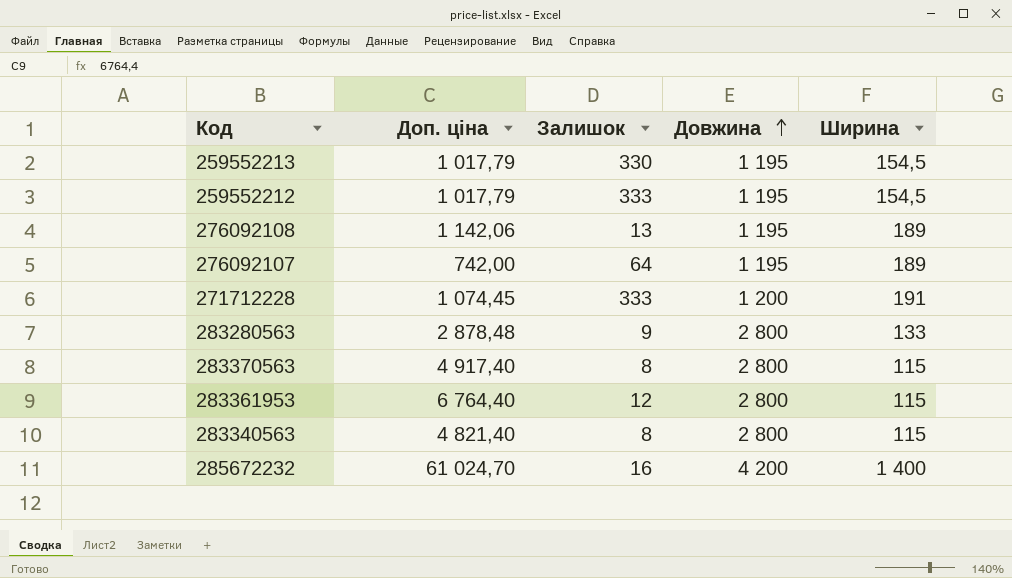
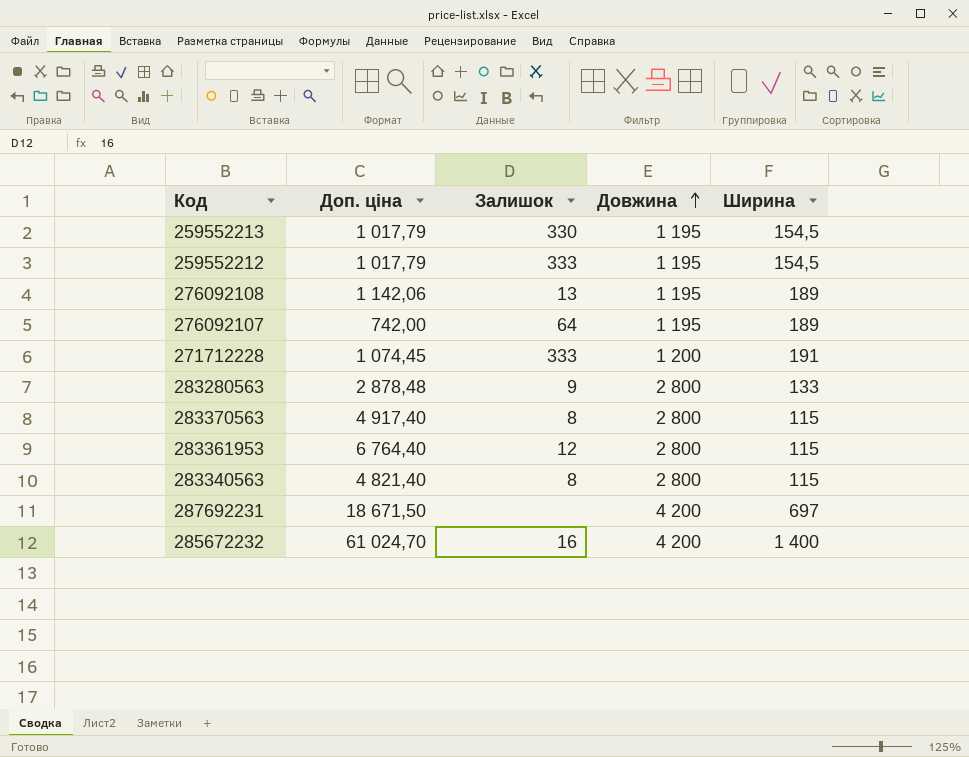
row 287692231: none -> 18 671,50 | none | 4 200 | 697

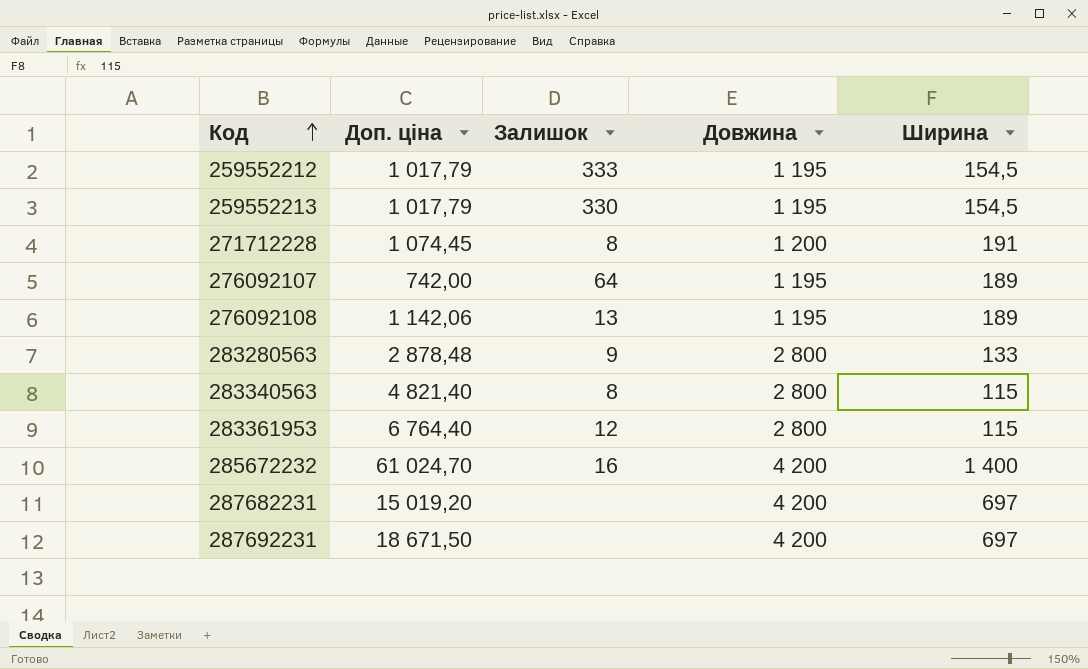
row order: Довжина ascending -> Код ascending
row 283370563: 4 917,40 | 8 | 2 800 | 115 -> none
271712228 | Залишок: 333 -> 8
row 287682231: none -> 15 019,20 | none | 4 200 | 697

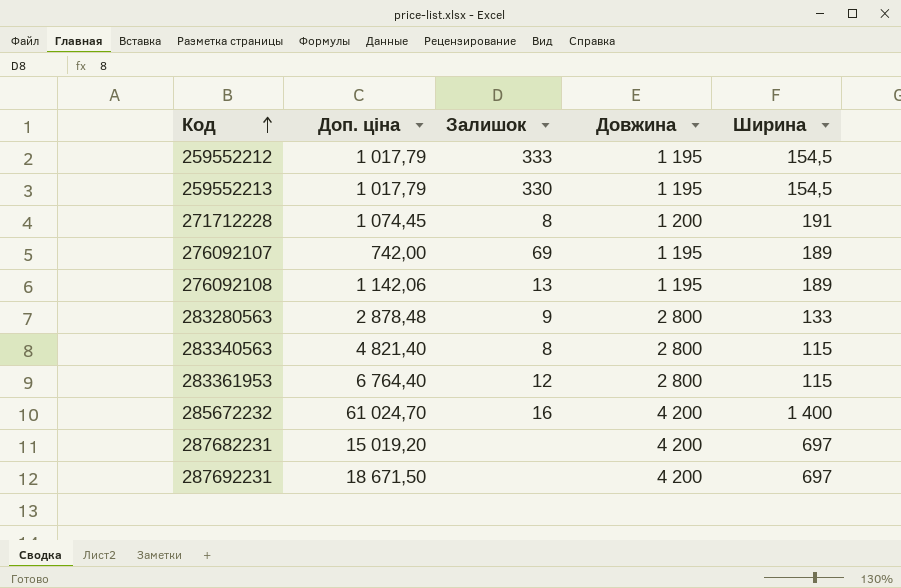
276092107 | Залишок: 64 -> 69

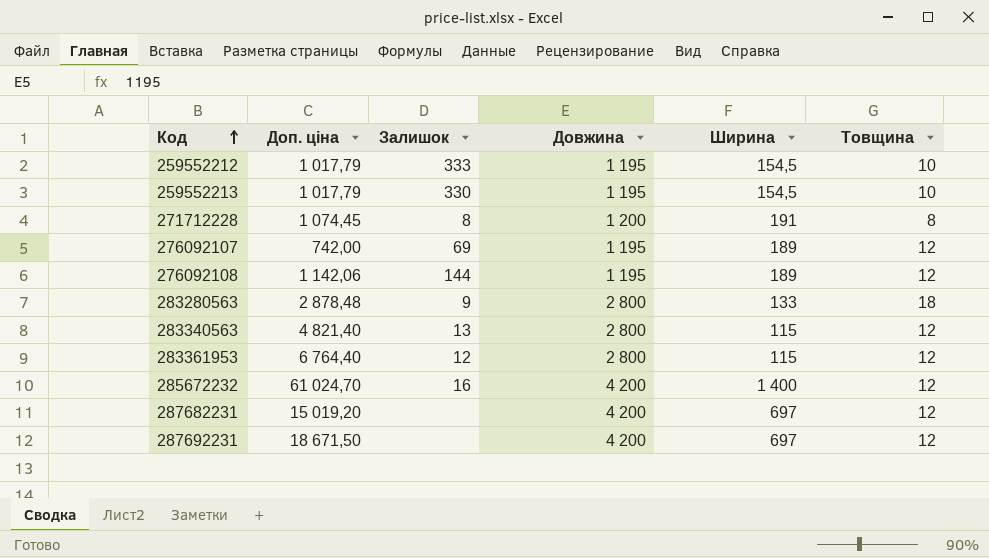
column Товщина | position: none -> 6
276092108 | Залишок: 13 -> 144
283340563 | Залишок: 8 -> 13

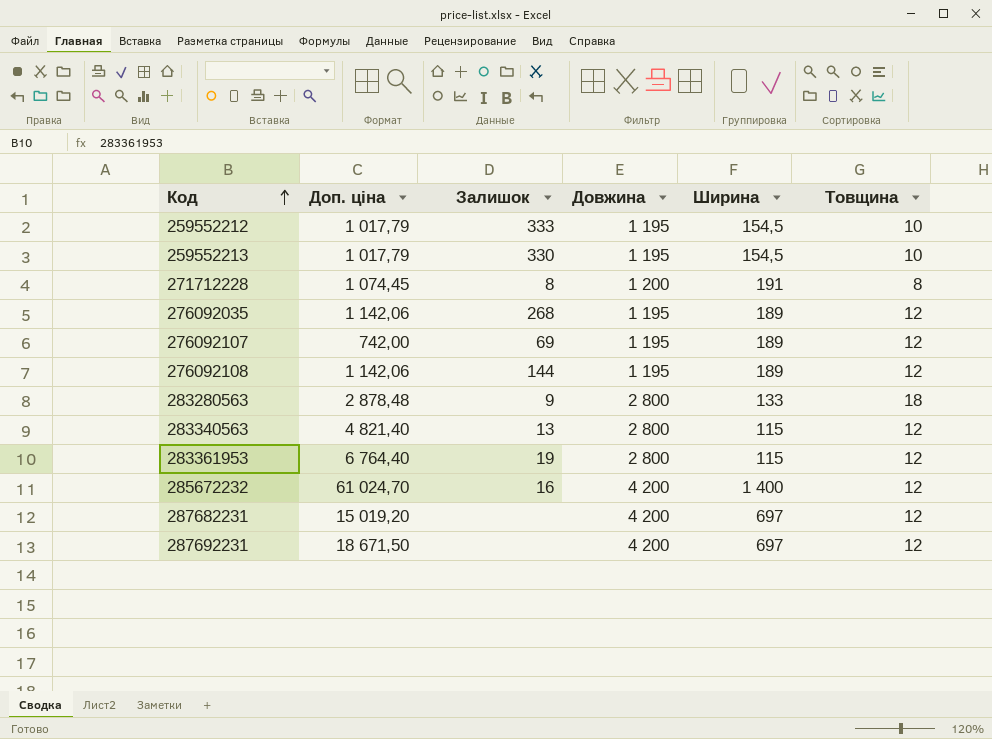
row 276092035: none -> 1 142,06 | 268 | 1 195 | 189 | 12
283361953 | Залишок: 12 -> 19

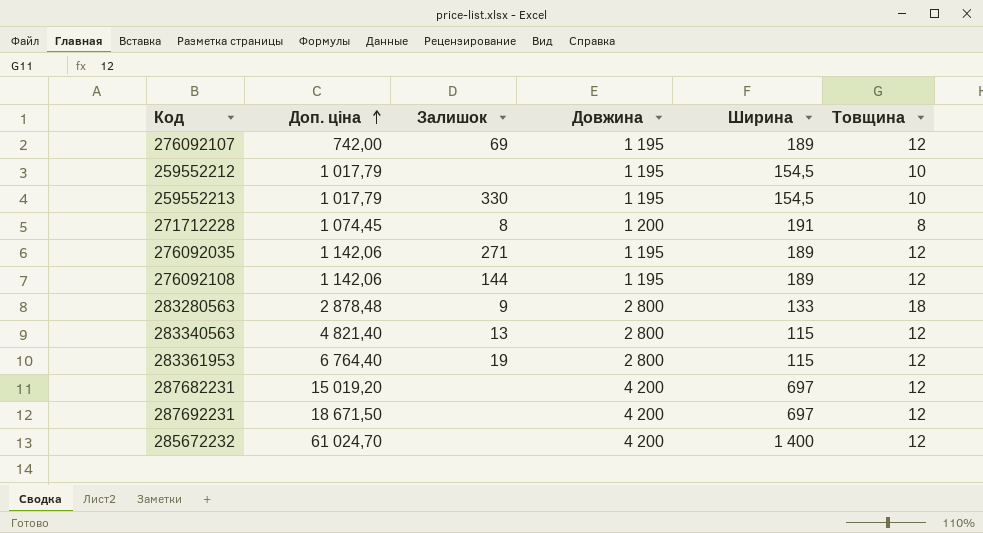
row order: Код ascending -> Доп. ціна ascending
259552212 | Залишок: 333 -> none
276092035 | Залишок: 268 -> 271
285672232 | Залишок: 16 -> none

